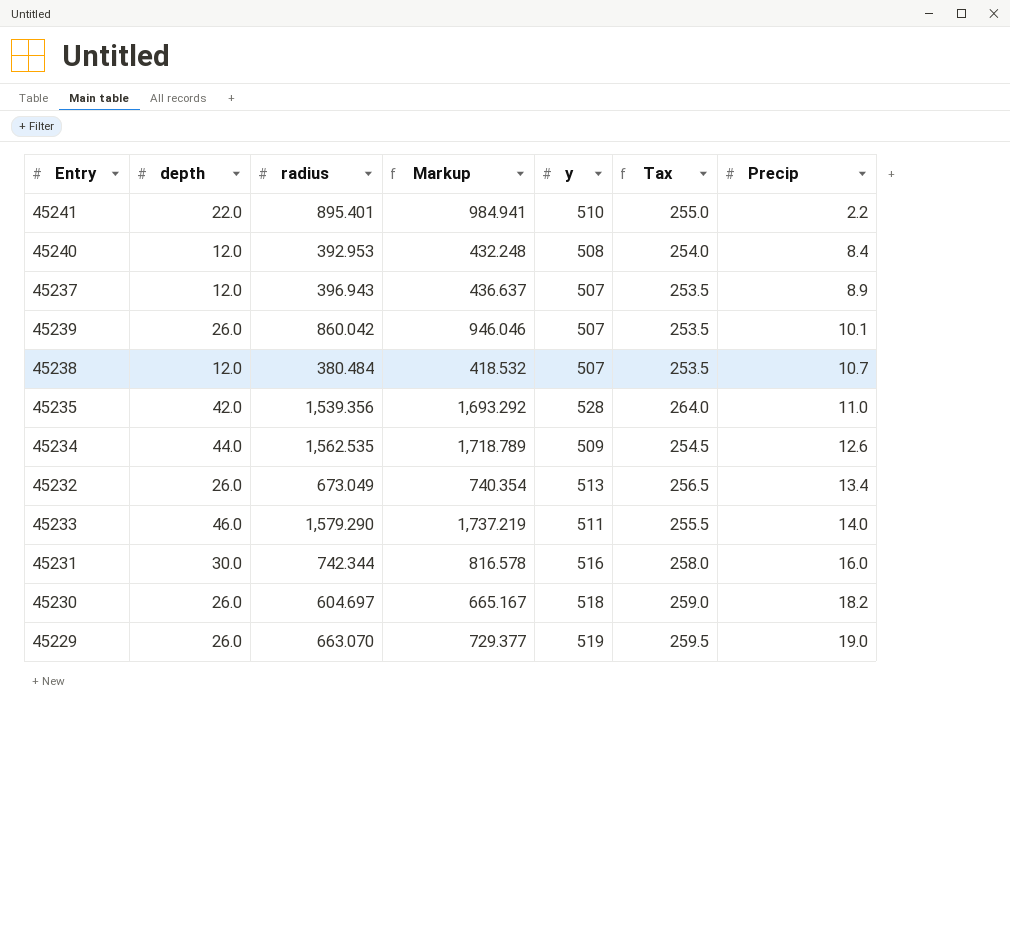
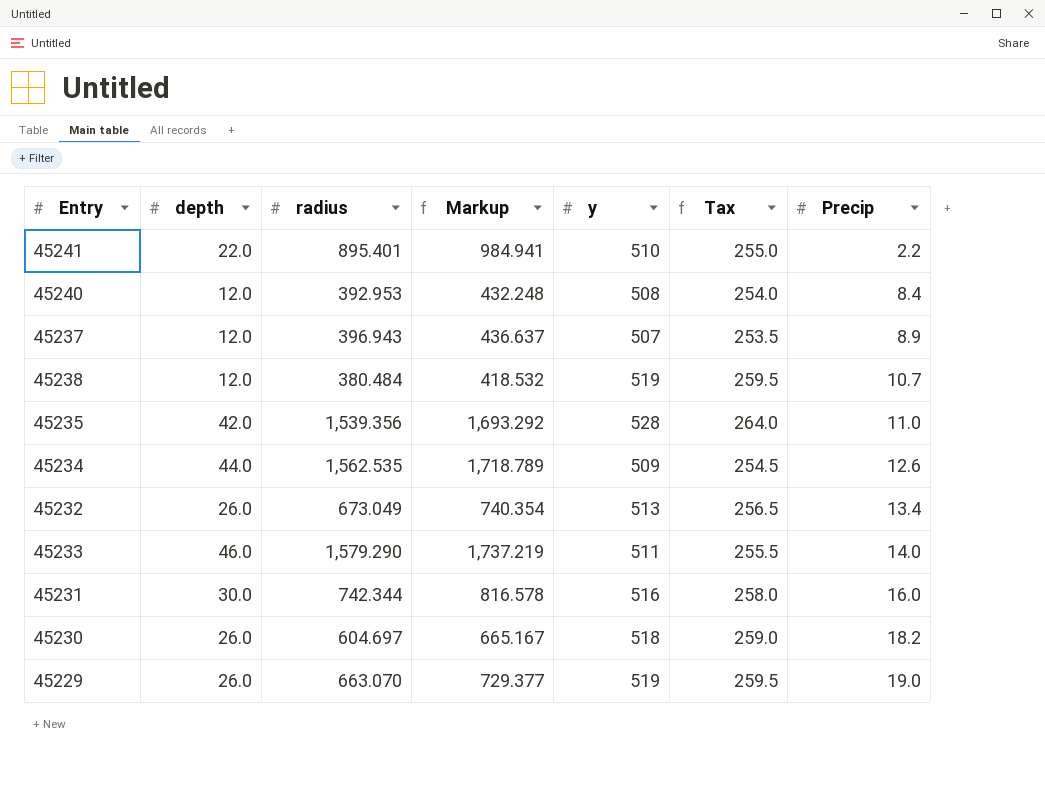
row 45239: 26.0 | 860.042 | 946.046 | 507 | 253.5 | 10.1 -> none
45238 | y: 507 -> 519
45238 | Tax: 253.5 -> 259.5

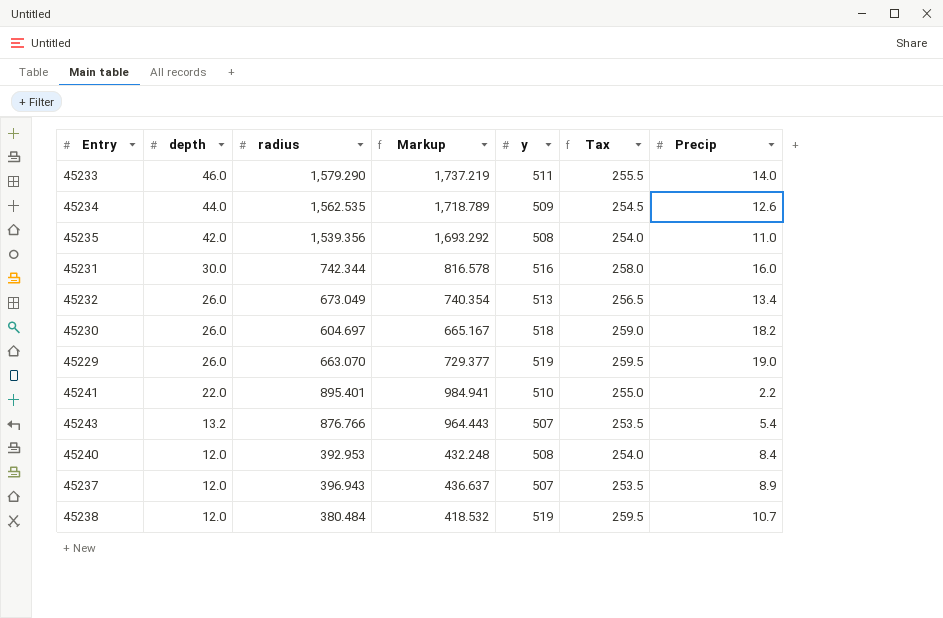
row order: Precip ascending -> depth descending
45235 | y: 528 -> 508
45235 | Tax: 264.0 -> 254.0
row 45243: none -> 13.2 | 876.766 | 964.443 | 507 | 253.5 | 5.4

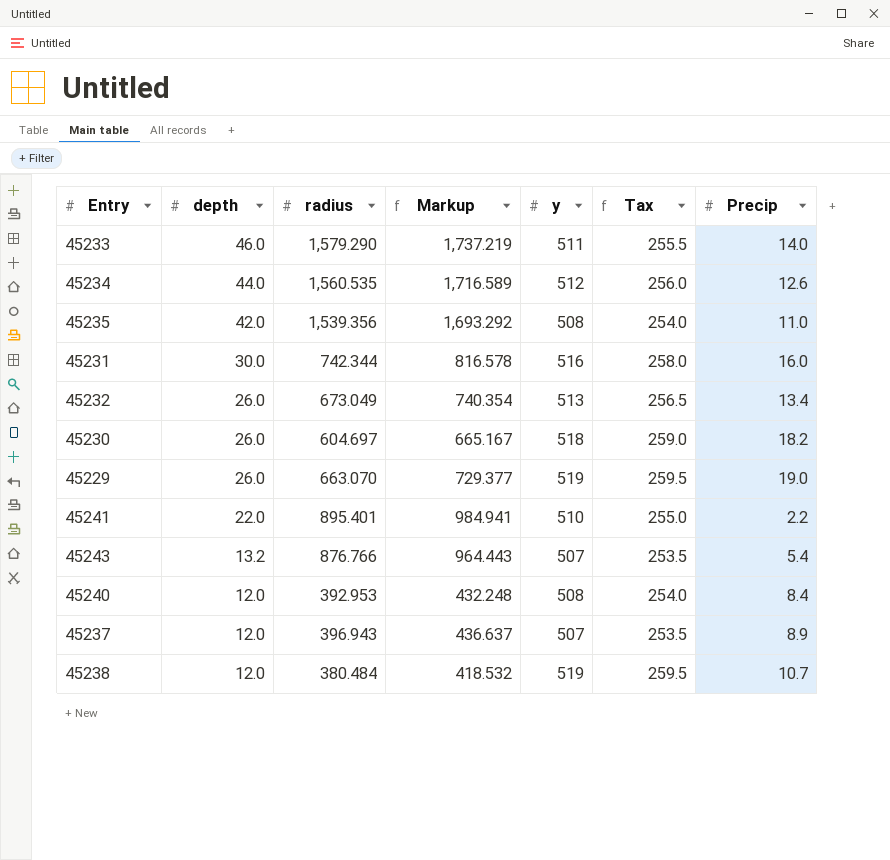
45234 | radius: 1,562.535 -> 1,560.535
45234 | Markup: 1,718.789 -> 1,716.589
45234 | y: 509 -> 512
45234 | Tax: 254.5 -> 256.0

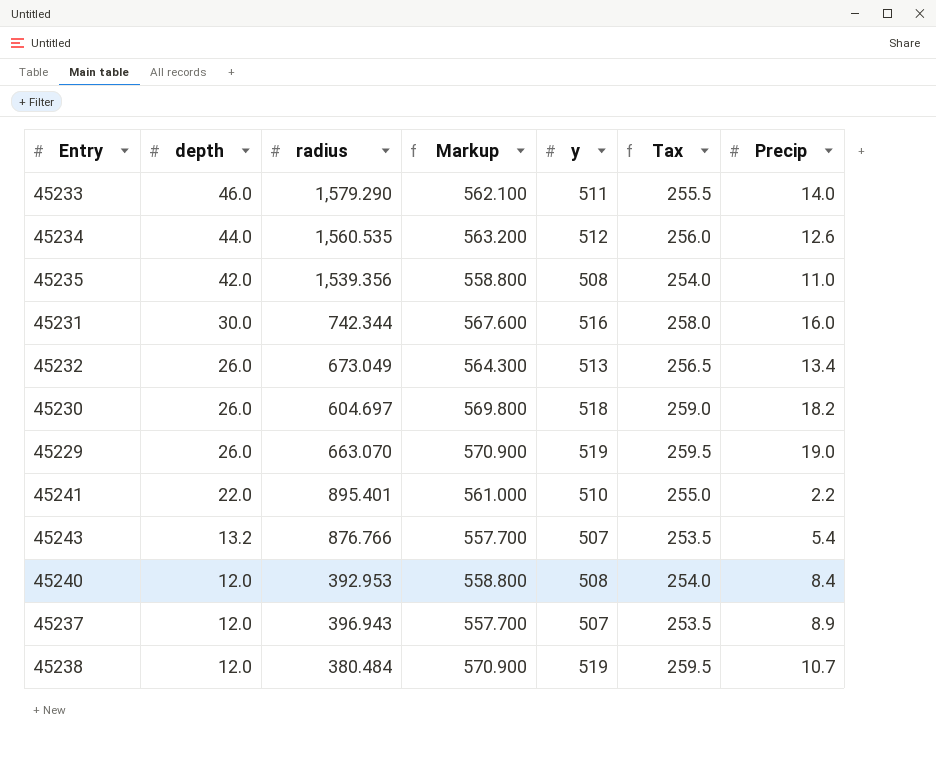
column Markup | formula: [radius] * 1.1 -> [y] * 1.1

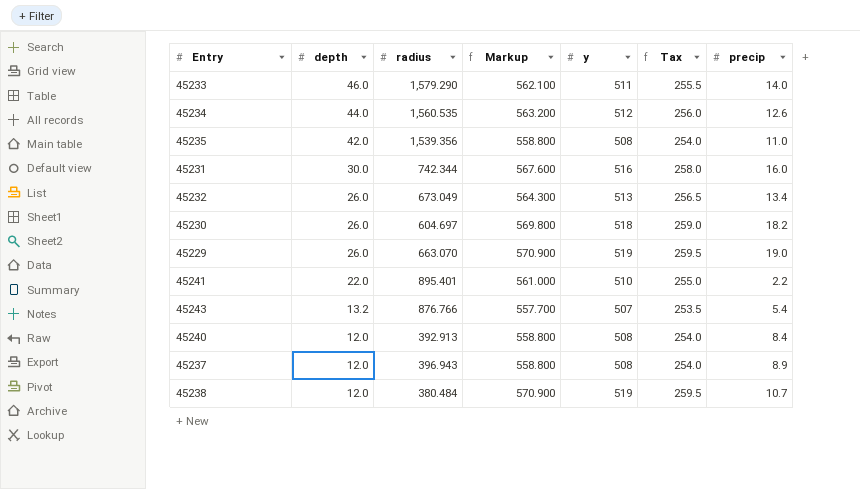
column name: Precip -> precip
45240 | radius: 392.953 -> 392.913
45237 | Markup: 557.700 -> 558.800
45237 | y: 507 -> 508
45237 | Tax: 253.5 -> 254.0

